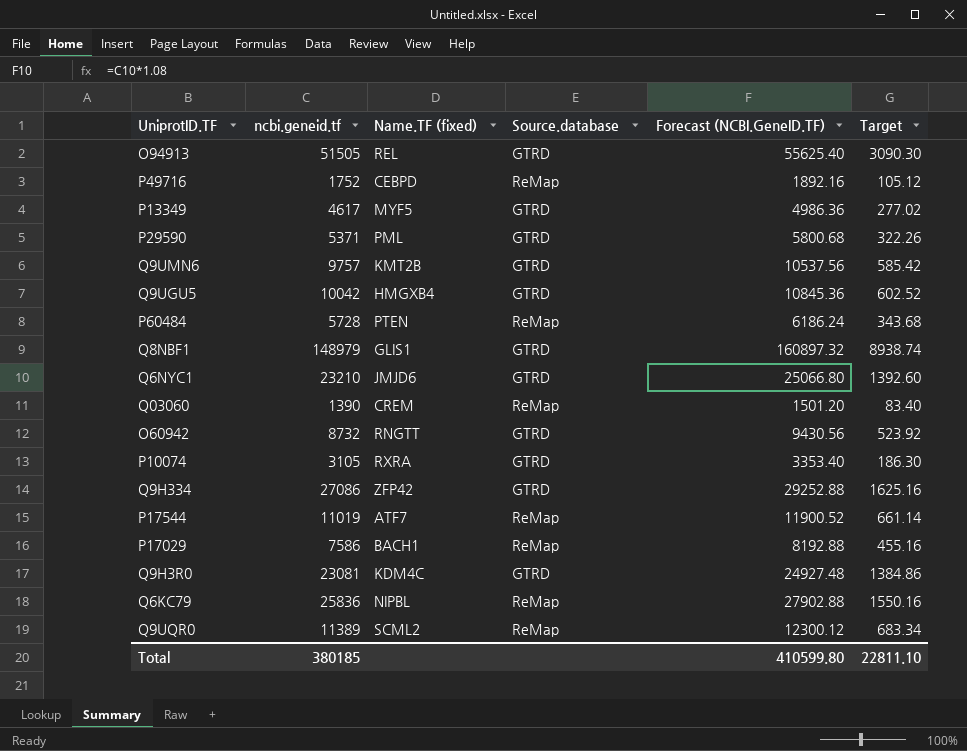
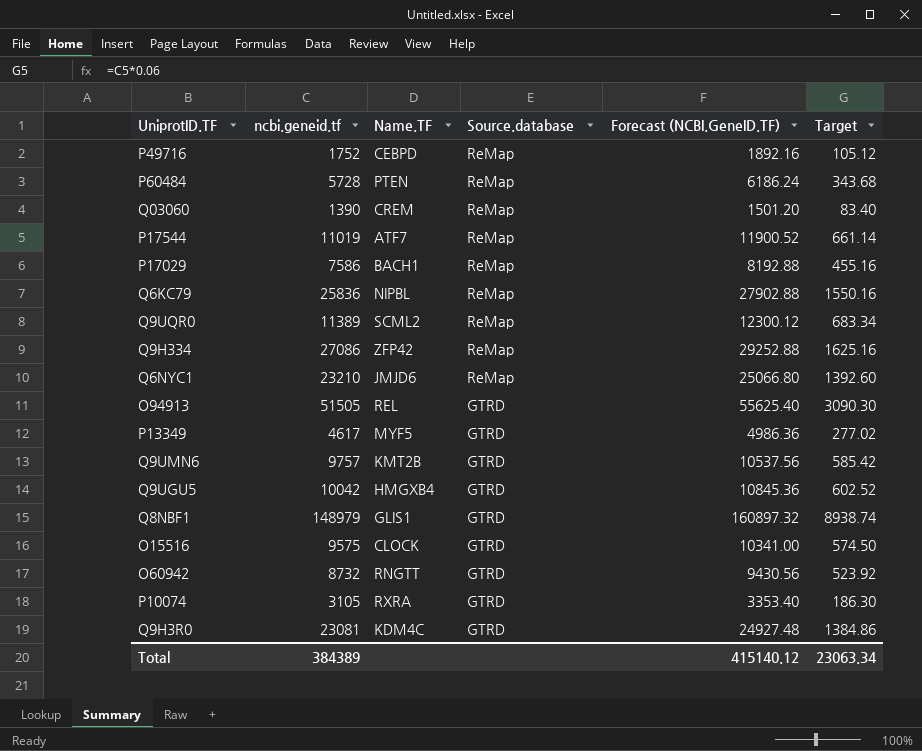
row order: none -> Source.database descending
column name: Name.TF (fixed) -> Name.TF
row P29590: 5371 | PML | GTRD | 5800.68 | 322.26 -> none
Q9H334 | Source.database: GTRD -> ReMap
Q6NYC1 | Source.database: GTRD -> ReMap
row O15516: none -> 9575 | CLOCK | GTRD | 10341.00 | 574.50
Total | ncbi.geneid.tf: 380185 -> 384389
Total | Forecast (NCBI.GeneID.TF): 410599.80 -> 415140.12
Total | Target: 22811.10 -> 23063.34

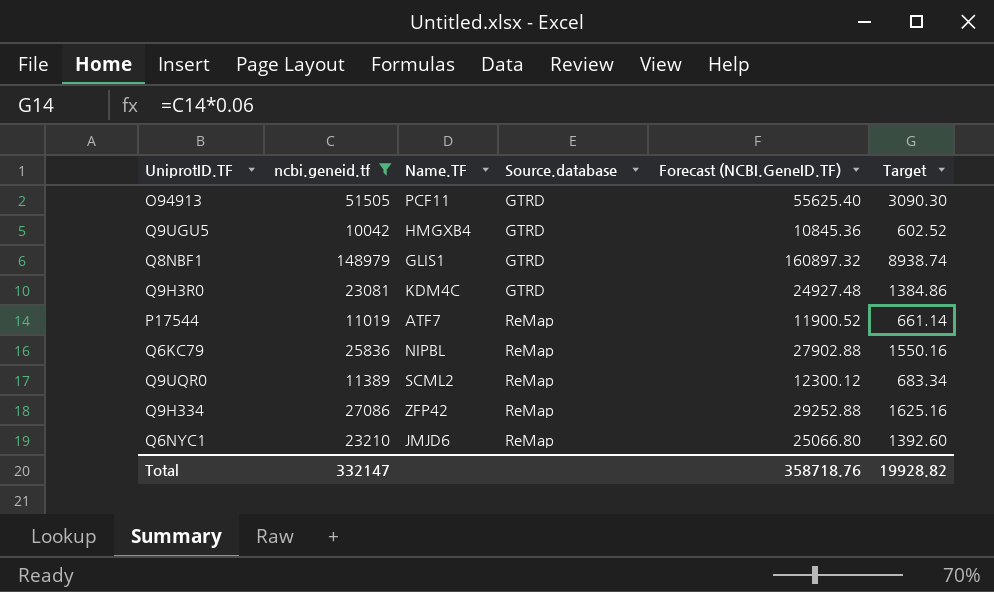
filter: none -> ncbi.geneid.tf >= 10042
row order: Source.database descending -> Source.database ascending
O94913 | Name.TF: REL -> PCF11
Total | ncbi.geneid.tf: 384389 -> 332147
Total | Forecast (NCBI.GeneID.TF): 415140.12 -> 358718.76
Total | Target: 23063.34 -> 19928.82

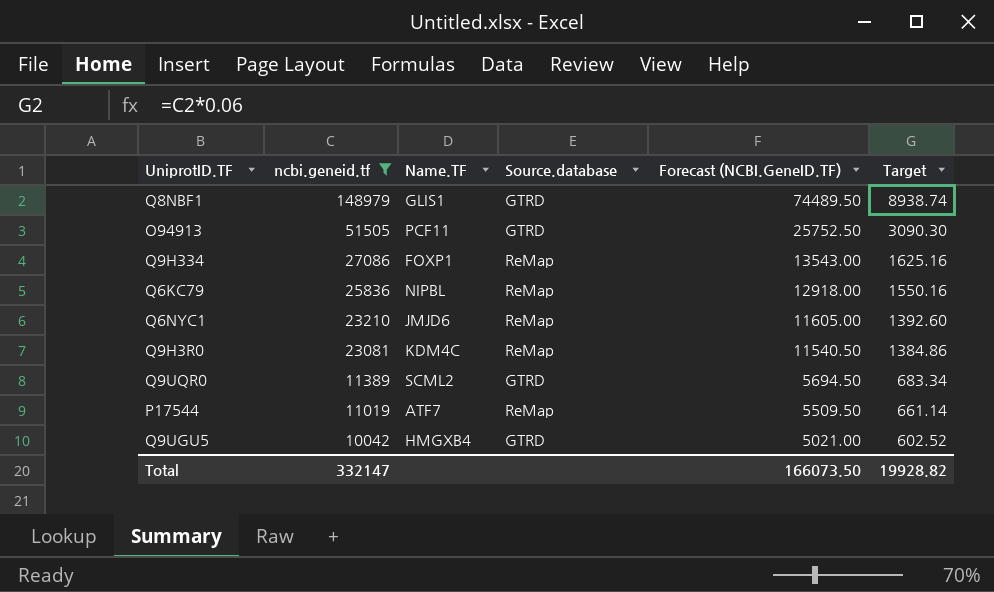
row order: Source.database ascending -> ncbi.geneid.tf descending
column Forecast (NCBI.GeneID.TF) | formula: [ncbi.geneid.tf] * 1.08 -> [ncbi.geneid.tf] * 0.5
Q9H334 | Name.TF: ZFP42 -> FOXP1
Q9H3R0 | Source.database: GTRD -> ReMap
Q9UQR0 | Source.database: ReMap -> GTRD
Total | Forecast (NCBI.GeneID.TF): 358718.76 -> 166073.50

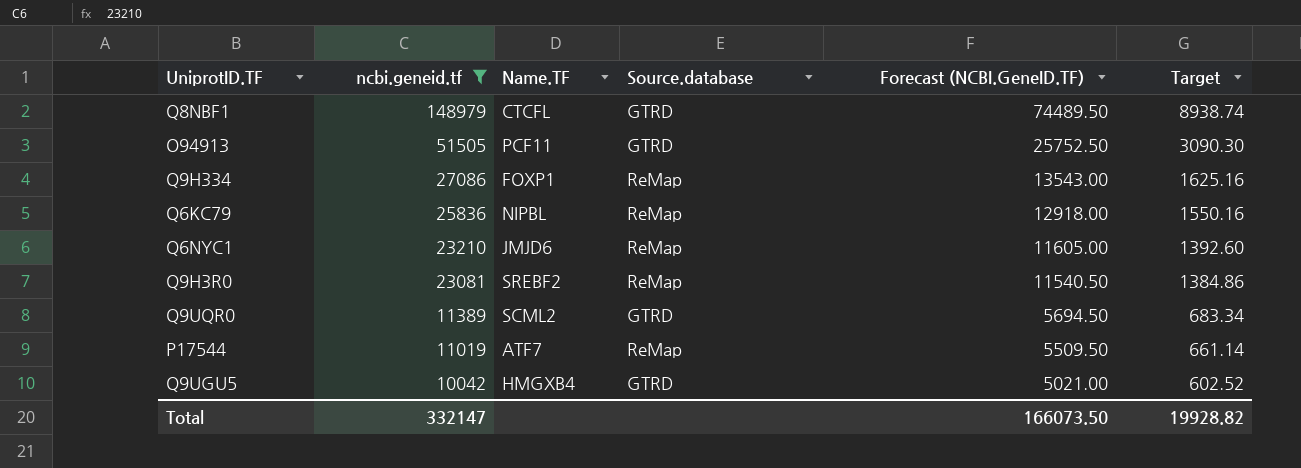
Q8NBF1 | Name.TF: GLIS1 -> CTCFL
Q9H3R0 | Name.TF: KDM4C -> SREBF2

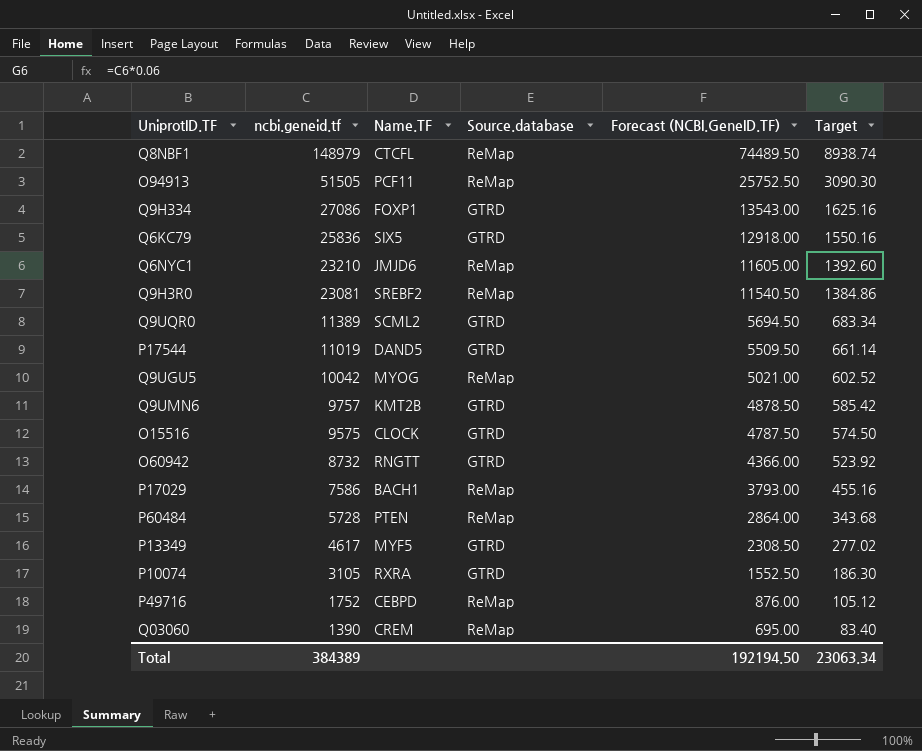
filter: ncbi.geneid.tf >= 10042 -> none
Q8NBF1 | Source.database: GTRD -> ReMap
O94913 | Source.database: GTRD -> ReMap
Q9H334 | Source.database: ReMap -> GTRD
Q6KC79 | Name.TF: NIPBL -> SIX5
Q6KC79 | Source.database: ReMap -> GTRD
P17544 | Name.TF: ATF7 -> DAND5
P17544 | Source.database: ReMap -> GTRD
Q9UGU5 | Name.TF: HMGXB4 -> MYOG
Q9UGU5 | Source.database: GTRD -> ReMap
Total | ncbi.geneid.tf: 332147 -> 384389
Total | Forecast (NCBI.GeneID.TF): 166073.50 -> 192194.50
Total | Target: 19928.82 -> 23063.34

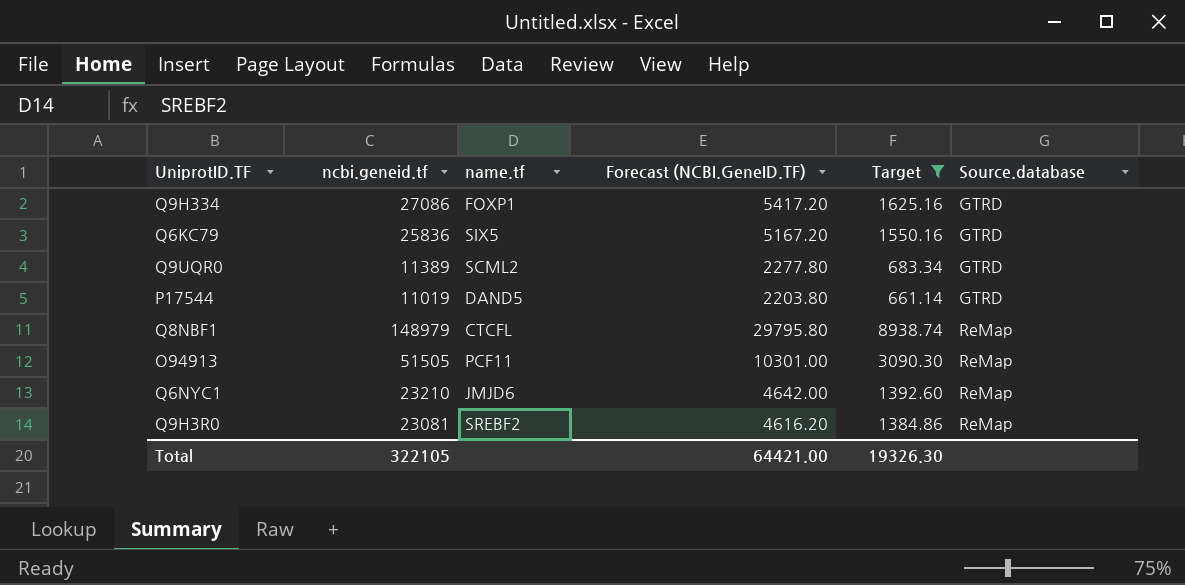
filter: none -> Target >= 661.14
row order: ncbi.geneid.tf descending -> Source.database ascending
column name: Name.TF -> name.tf
column Forecast (NCBI.GeneID.TF) | formula: [ncbi.geneid.tf] * 0.5 -> [ncbi.geneid.tf] * 0.2
column Source.database | position: 4 -> 6
Total | ncbi.geneid.tf: 384389 -> 322105
Total | Forecast (NCBI.GeneID.TF): 192194.50 -> 64421.00
Total | Target: 23063.34 -> 19326.30

